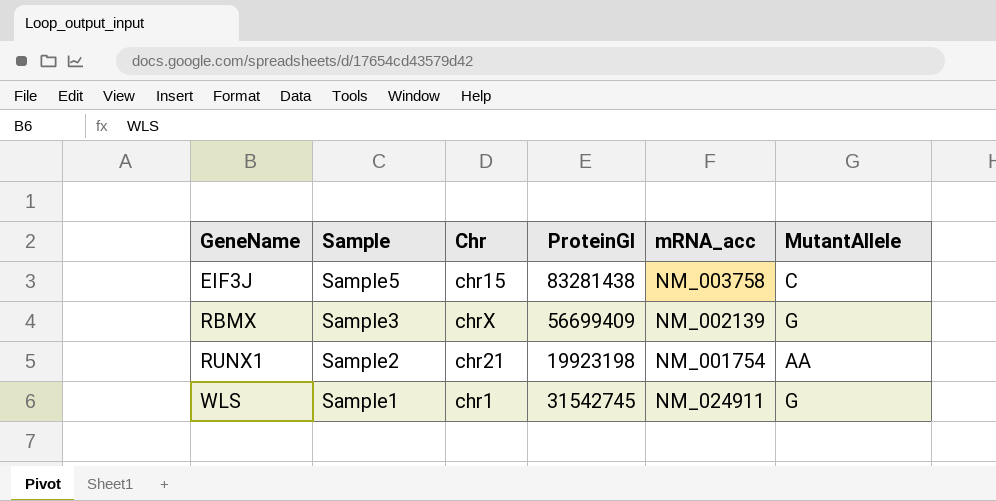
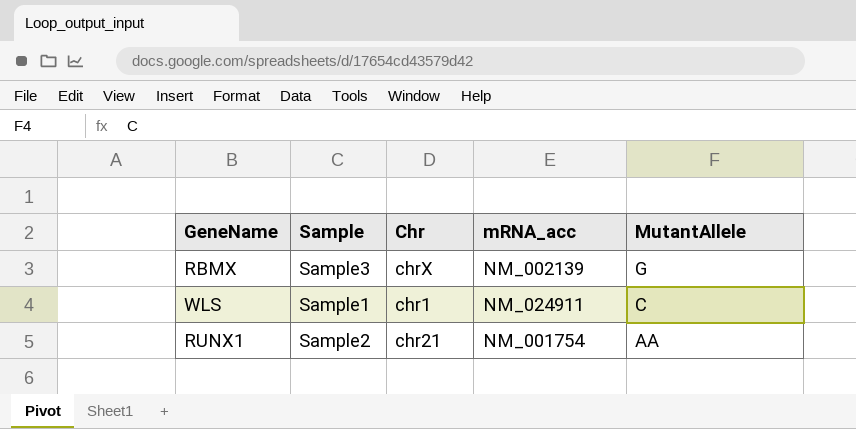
row order: GeneName ascending -> MutantAllele descending
column ProteinGI | position: 4 -> none
row EIF3J: Sample5 | chr15 | 83281438 | NM_003758 | C -> none
WLS | MutantAllele: G -> C

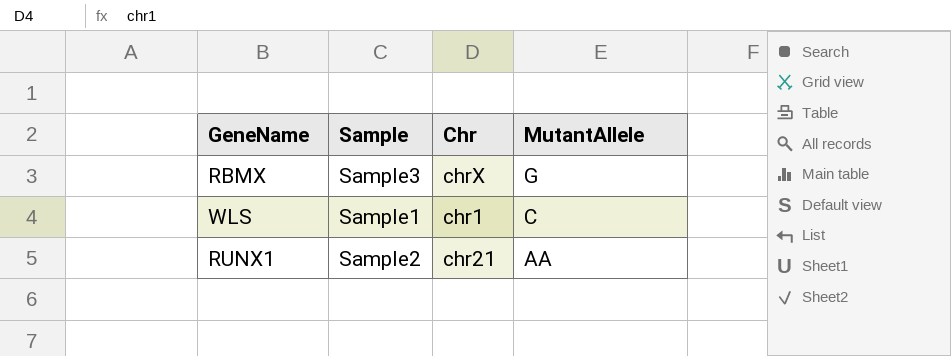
column mRNA_acc | position: 4 -> none

